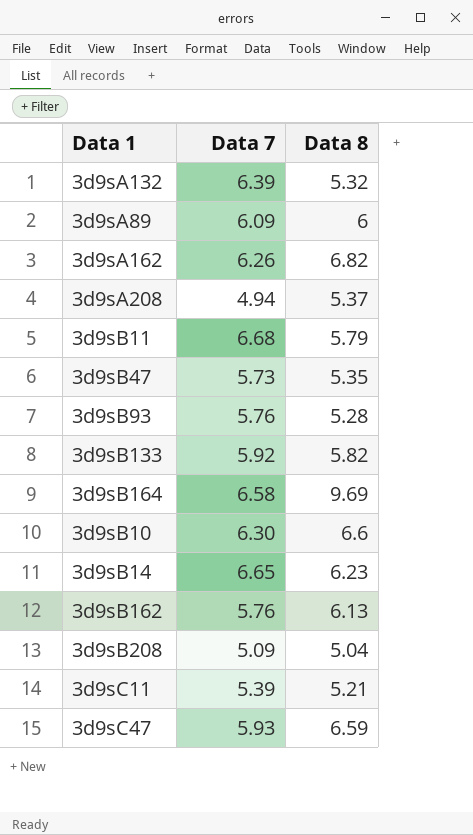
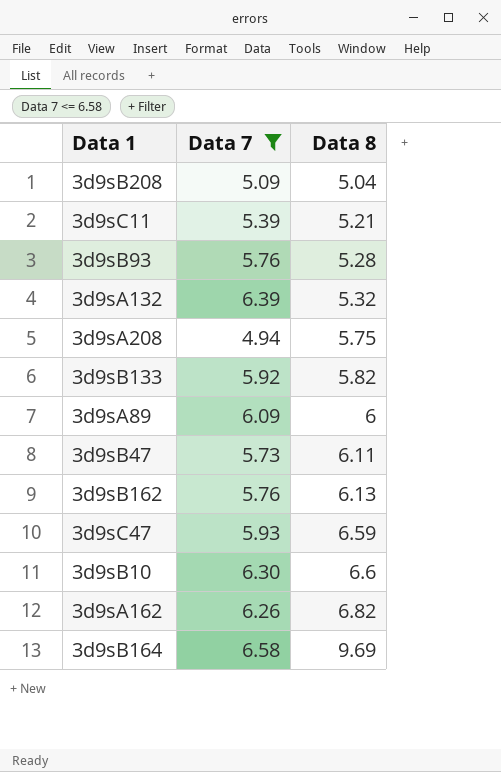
filter: none -> Data 7 <= 6.58
row order: none -> Data 8 ascending
3d9sA208 | Data 8: 5.37 -> 5.75
3d9sB47 | Data 8: 5.35 -> 6.11

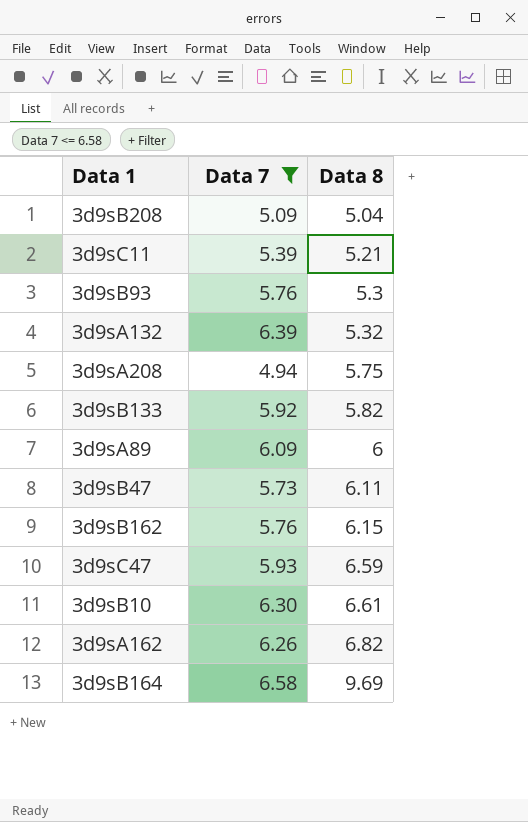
3d9sB93 | Data 8: 5.28 -> 5.3
3d9sB162 | Data 8: 6.13 -> 6.15
3d9sB10 | Data 8: 6.6 -> 6.61

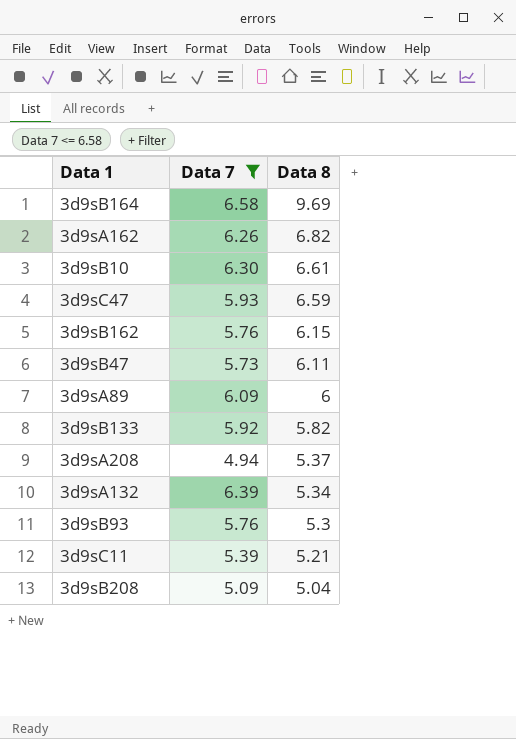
row order: Data 8 ascending -> Data 8 descending
3d9sA208 | Data 8: 5.75 -> 5.37
3d9sA132 | Data 8: 5.32 -> 5.34

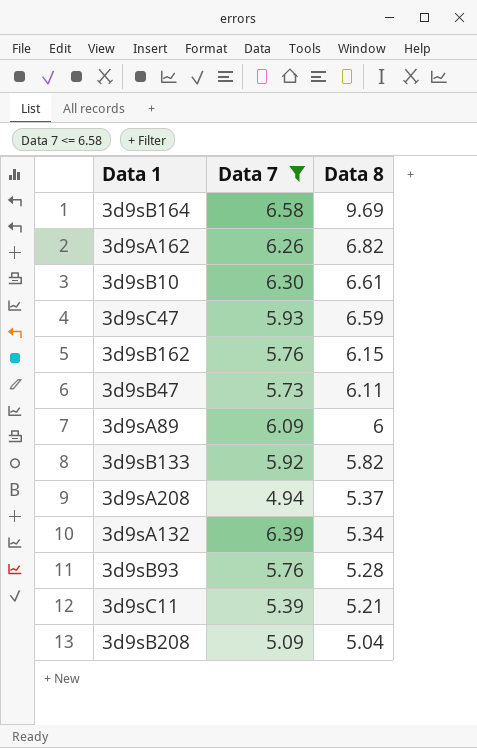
3d9sB93 | Data 8: 5.3 -> 5.28

